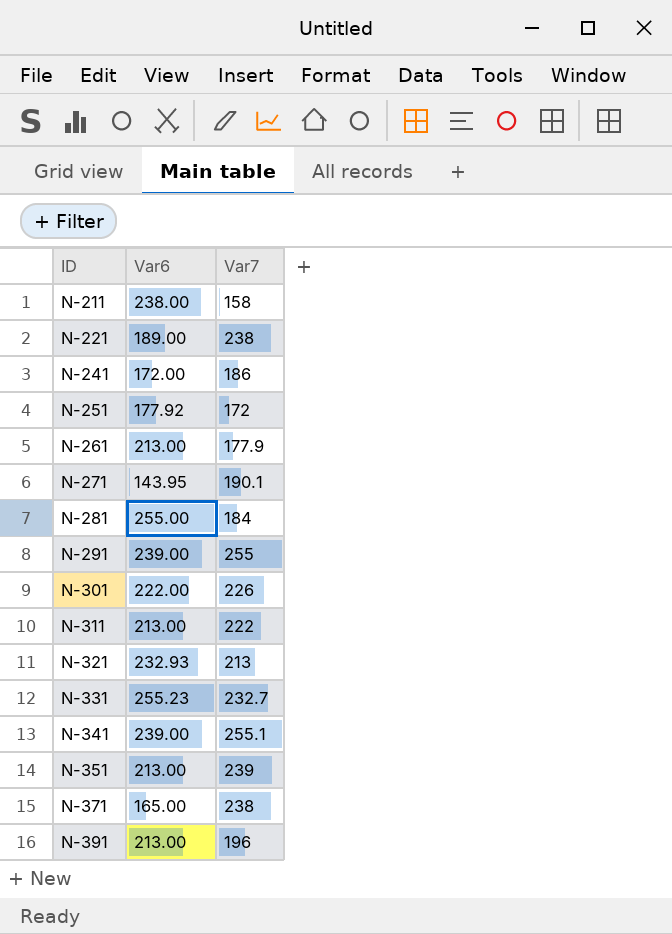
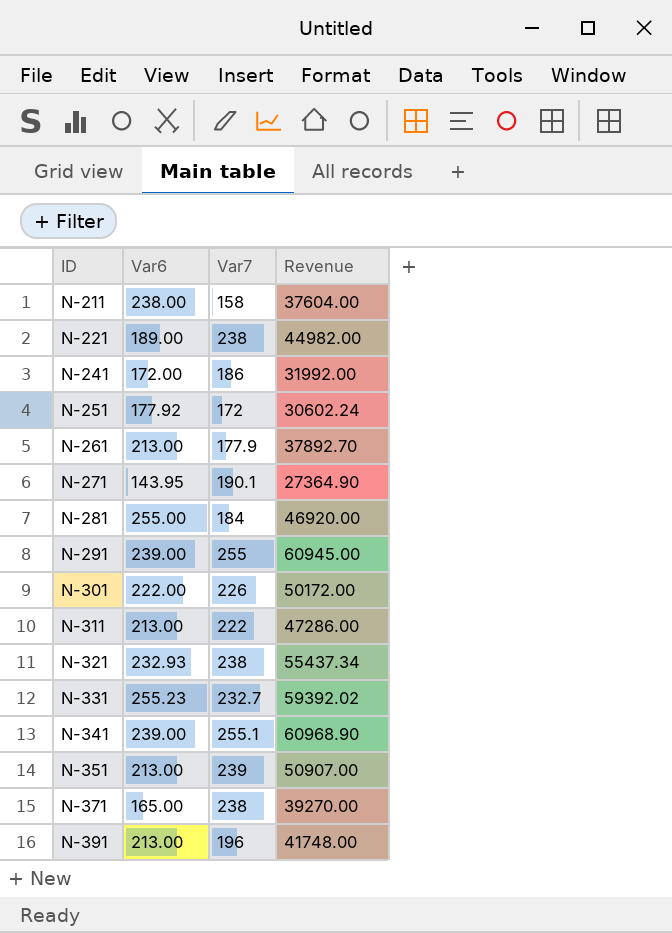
column Revenue | formula: none -> [Var6] * [Var7]
N-321 | Var7: 213 -> 238

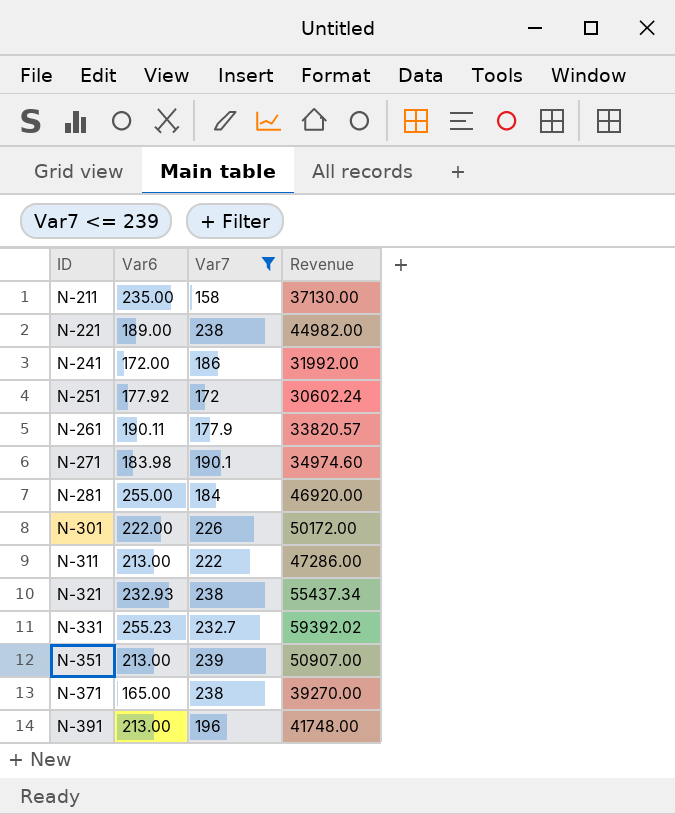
filter: none -> Var7 <= 239
N-211 | Var6: 238.00 -> 235.00
N-211 | Revenue: 37604.00 -> 37130.00
N-261 | Var6: 213.00 -> 190.11
N-261 | Revenue: 37892.70 -> 33820.57
N-271 | Var6: 143.95 -> 183.98
N-271 | Revenue: 27364.90 -> 34974.60

